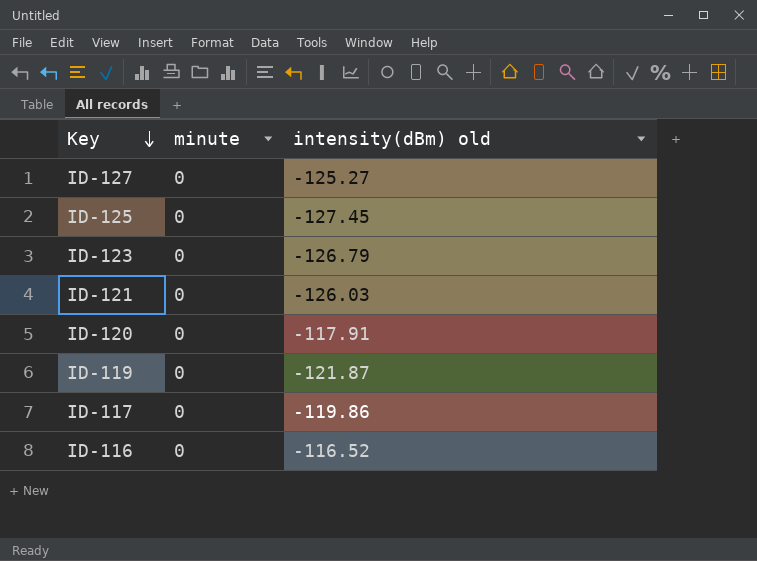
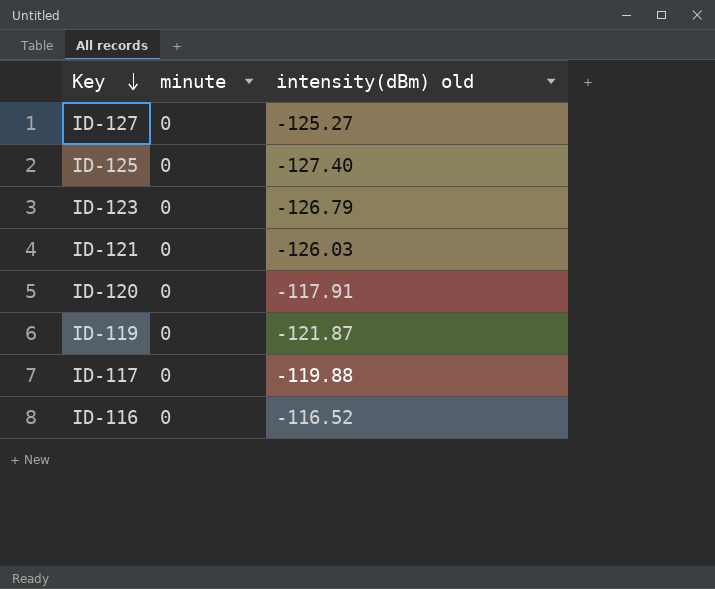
ID-125 | intensity(dBm) old: -127.45 -> -127.40
ID-117 | intensity(dBm) old: -119.86 -> -119.88

